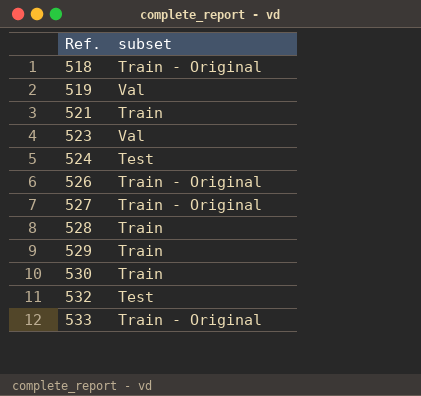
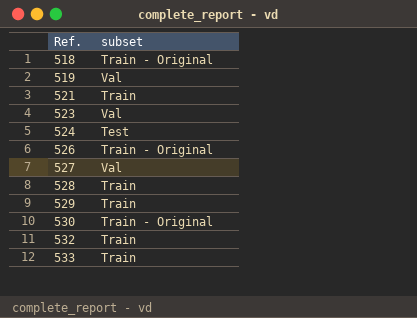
527 | subset: Train - Original -> Val
530 | subset: Train -> Train - Original
532 | subset: Test -> Train
533 | subset: Train - Original -> Train

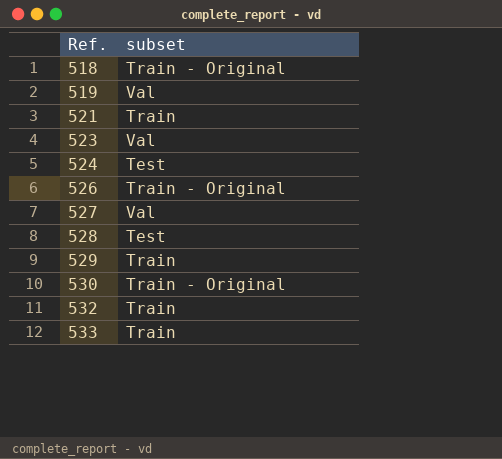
528 | subset: Train -> Test

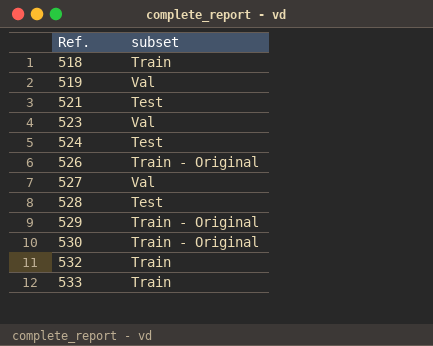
518 | subset: Train - Original -> Train
521 | subset: Train -> Test
529 | subset: Train -> Train - Original

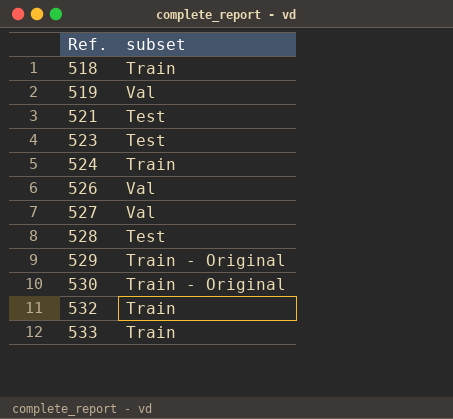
523 | subset: Val -> Test
524 | subset: Test -> Train
526 | subset: Train - Original -> Val

